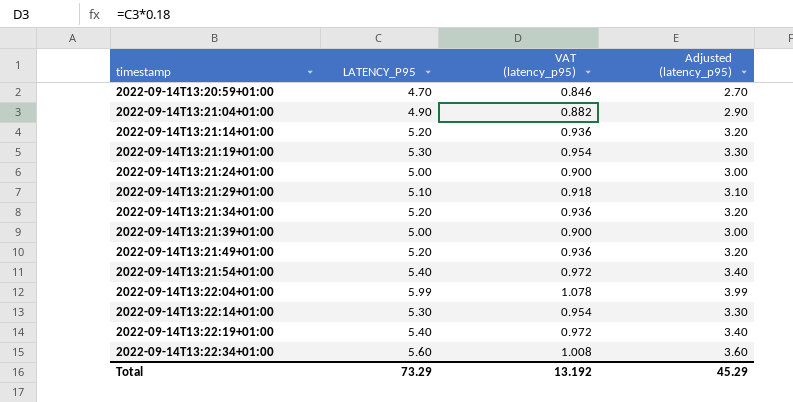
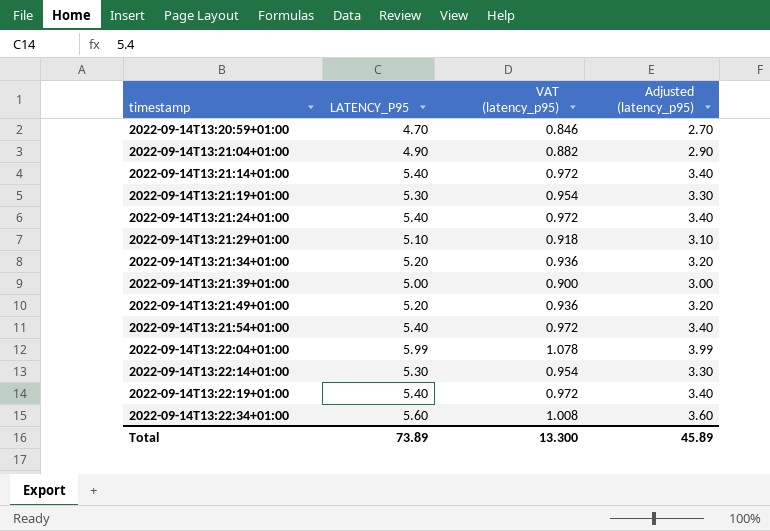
2022-09-14T13:21:14+01:00 | LATENCY_P95: 5.20 -> 5.40
2022-09-14T13:21:14+01:00 | VAT (latency_p95): 0.936 -> 0.972
2022-09-14T13:21:14+01:00 | Adjusted (latency_p95): 3.20 -> 3.40
2022-09-14T13:21:24+01:00 | LATENCY_P95: 5.00 -> 5.40
2022-09-14T13:21:24+01:00 | VAT (latency_p95): 0.900 -> 0.972
2022-09-14T13:21:24+01:00 | Adjusted (latency_p95): 3.00 -> 3.40
Total | LATENCY_P95: 73.29 -> 73.89
Total | VAT (latency_p95): 13.192 -> 13.300
Total | Adjusted (latency_p95): 45.29 -> 45.89

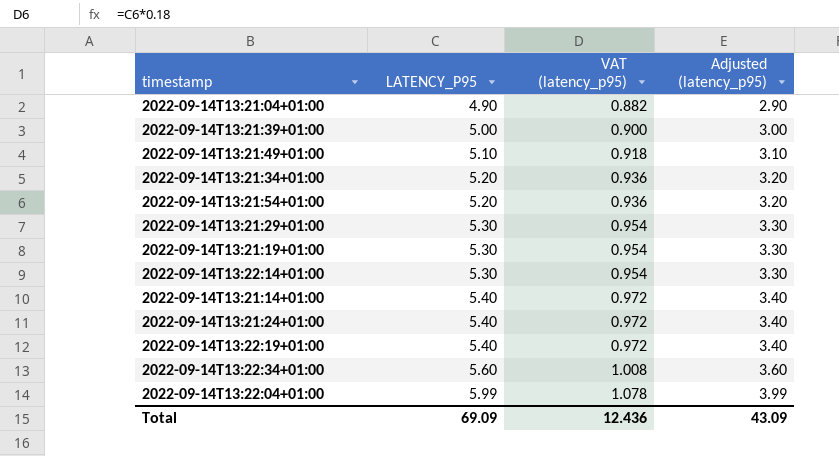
row order: timestamp ascending -> LATENCY_P95 ascending
row 2022-09-14T13:20:59+01:00: 4.70 | 0.846 | 2.70 -> none
2022-09-14T13:21:49+01:00 | LATENCY_P95: 5.20 -> 5.10
2022-09-14T13:21:49+01:00 | VAT (latency_p95): 0.936 -> 0.918
2022-09-14T13:21:49+01:00 | Adjusted (latency_p95): 3.20 -> 3.10
2022-09-14T13:21:54+01:00 | LATENCY_P95: 5.40 -> 5.20
2022-09-14T13:21:54+01:00 | VAT (latency_p95): 0.972 -> 0.936
2022-09-14T13:21:54+01:00 | Adjusted (latency_p95): 3.40 -> 3.20
2022-09-14T13:21:29+01:00 | LATENCY_P95: 5.10 -> 5.30
2022-09-14T13:21:29+01:00 | VAT (latency_p95): 0.918 -> 0.954
2022-09-14T13:21:29+01:00 | Adjusted (latency_p95): 3.10 -> 3.30
Total | LATENCY_P95: 73.89 -> 69.09
Total | VAT (latency_p95): 13.300 -> 12.436
Total | Adjusted (latency_p95): 45.89 -> 43.09

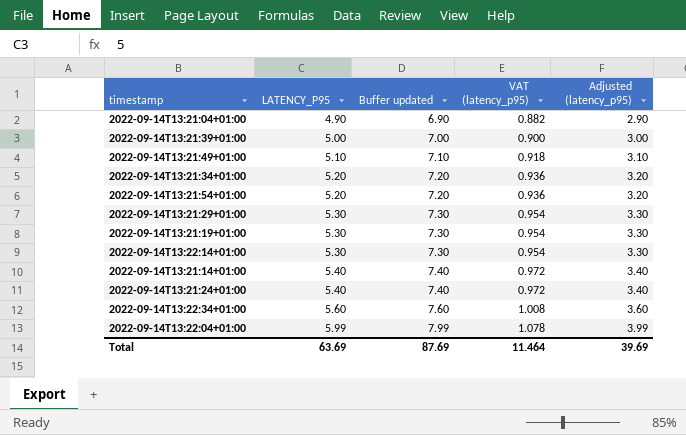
column Buffer updated | formula: none -> [LATENCY_P95] + 2
row 2022-09-14T13:22:19+01:00: 5.40 | 0.972 | 3.40 -> none
Total | LATENCY_P95: 69.09 -> 63.69
Total | VAT (latency_p95): 12.436 -> 11.464
Total | Adjusted (latency_p95): 43.09 -> 39.69

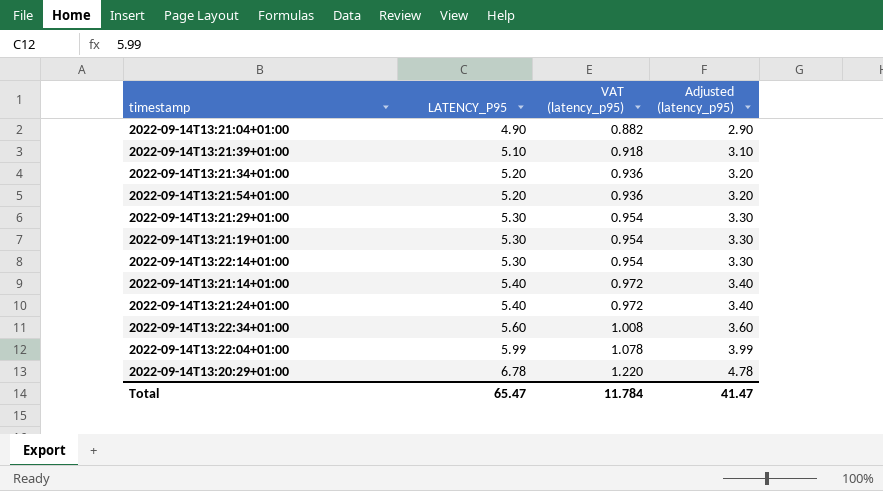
column Buffer updated | formula: [LATENCY_P95] + 2 -> none
row 2022-09-14T13:21:49+01:00: 5.10 | 7.10 | 0.918 | 3.10 -> none
2022-09-14T13:21:39+01:00 | LATENCY_P95: 5.00 -> 5.10
2022-09-14T13:21:39+01:00 | VAT (latency_p95): 0.900 -> 0.918
2022-09-14T13:21:39+01:00 | Adjusted (latency_p95): 3.00 -> 3.10
row 2022-09-14T13:20:29+01:00: none -> 6.78 | 1.220 | 4.78
Total | LATENCY_P95: 63.69 -> 65.47
Total | VAT (latency_p95): 11.464 -> 11.784
Total | Adjusted (latency_p95): 39.69 -> 41.47

